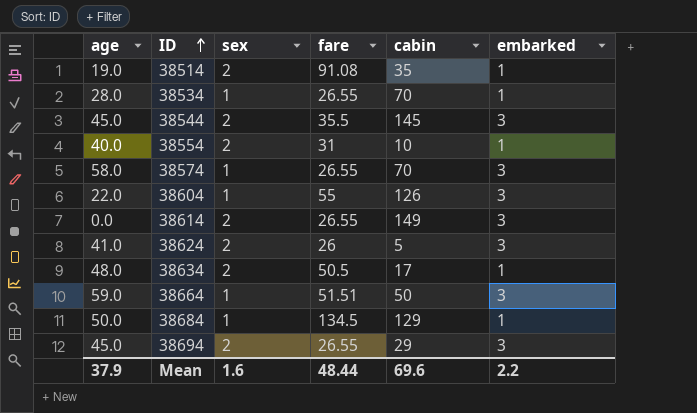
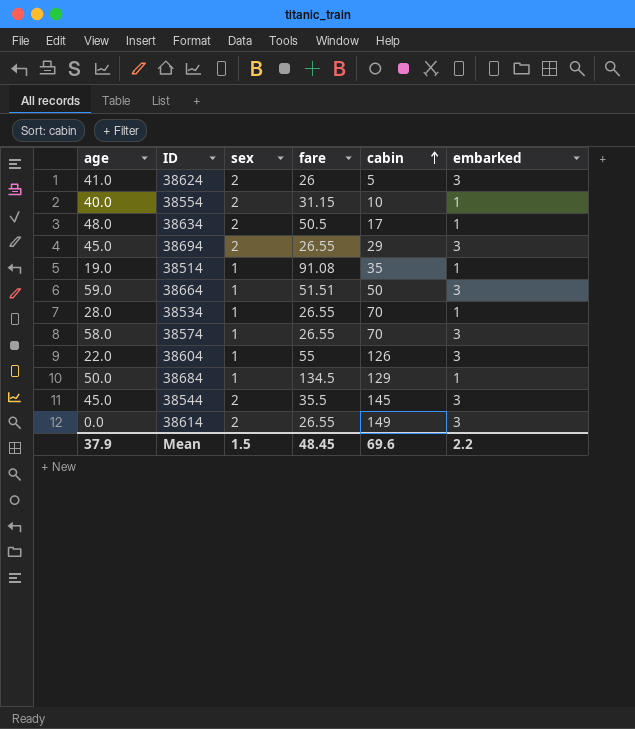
row order: ID ascending -> cabin ascending
38554 | fare: 31 -> 31.15
38514 | sex: 2 -> 1
Mean | sex: 1.6 -> 1.5
Mean | fare: 48.44 -> 48.45

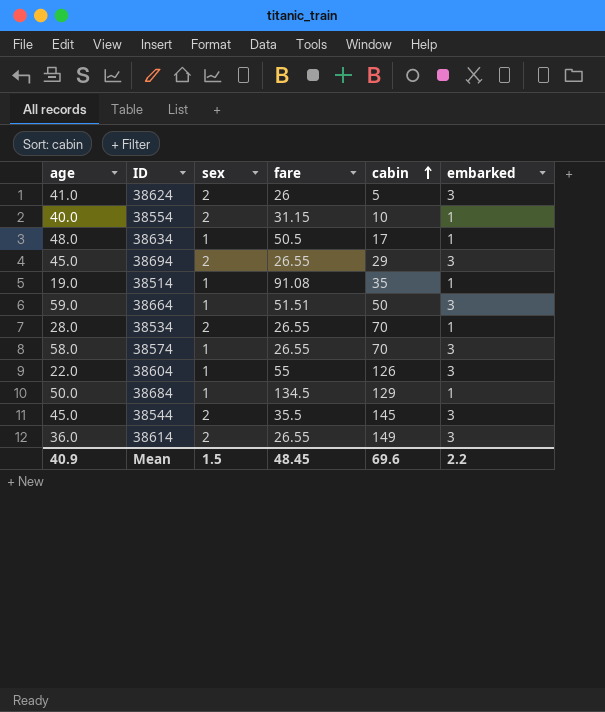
38634 | sex: 2 -> 1
38534 | sex: 1 -> 2
38614 | age: 0.0 -> 36.0
Mean | age: 37.9 -> 40.9

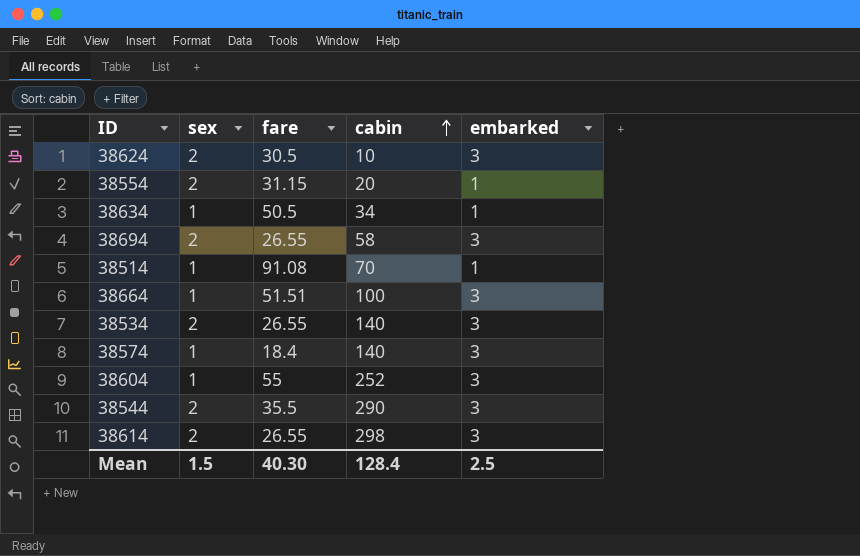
column age | position: 1 -> none
row 38684: 50.0 | 1 | 134.5 | 129 | 1 -> none
38624 | fare: 26 -> 30.5
38624 | cabin: 5 -> 10
38554 | cabin: 10 -> 20
38634 | cabin: 17 -> 34
38694 | cabin: 29 -> 58
38514 | cabin: 35 -> 70
38664 | cabin: 50 -> 100
38534 | cabin: 70 -> 140
38534 | embarked: 1 -> 3
38574 | fare: 26.55 -> 18.4
38574 | cabin: 70 -> 140
38604 | cabin: 126 -> 252
38544 | cabin: 145 -> 290
38614 | cabin: 149 -> 298
Mean | fare: 48.45 -> 40.30
Mean | cabin: 69.6 -> 128.4
Mean | embarked: 2.2 -> 2.5

